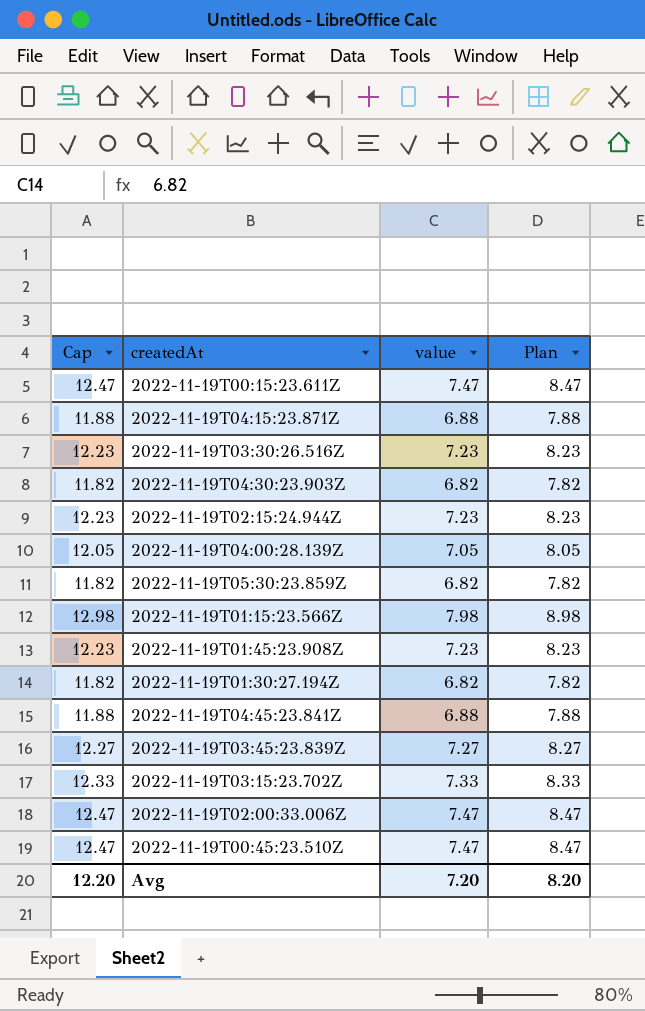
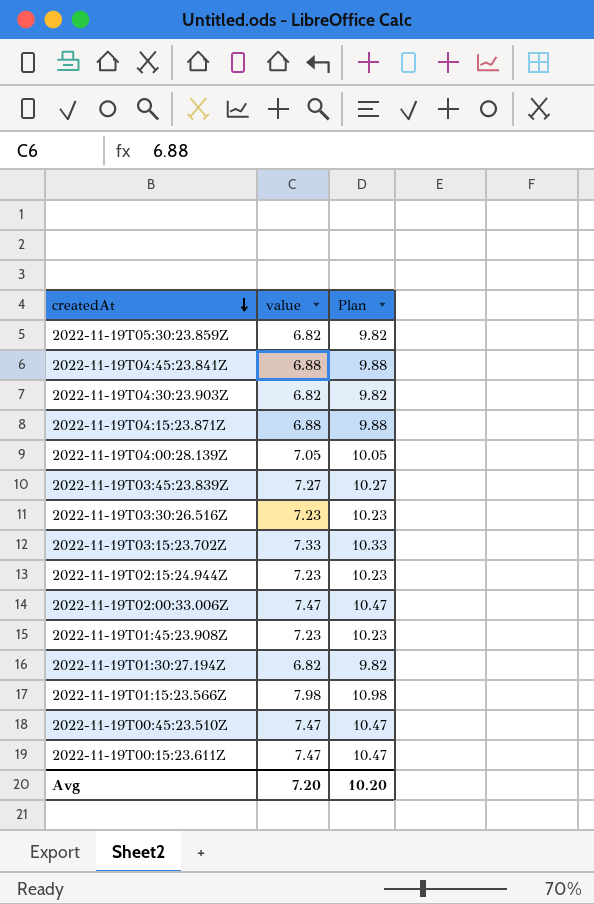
row order: none -> createdAt descending
column Cap | formula: [value] + 5 -> none
column Plan | formula: [value] + 1 -> [value] + 3
Avg | Plan: 8.20 -> 10.20

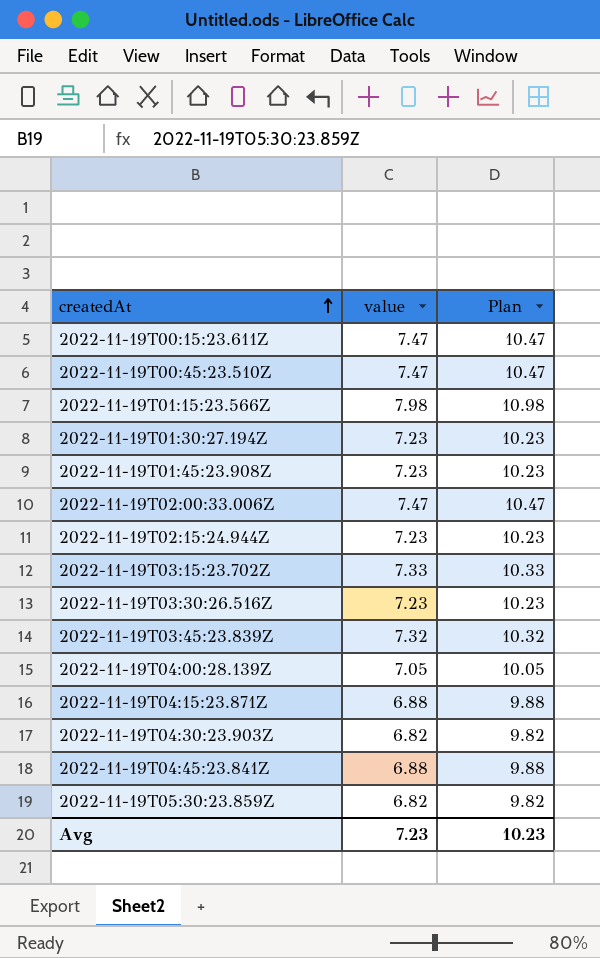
row order: createdAt descending -> createdAt ascending
2022-11-19T01:30:27.194Z | value: 6.82 -> 7.23
2022-11-19T01:30:27.194Z | Plan: 9.82 -> 10.23
2022-11-19T03:45:23.839Z | value: 7.27 -> 7.32
2022-11-19T03:45:23.839Z | Plan: 10.27 -> 10.32
Avg | value: 7.20 -> 7.23
Avg | Plan: 10.20 -> 10.23

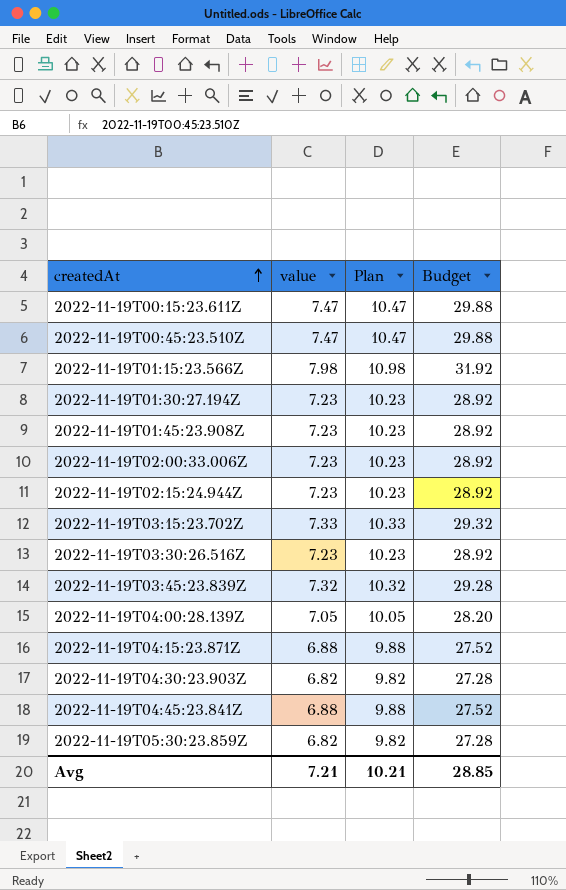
column Budget | formula: none -> [value] * 4
2022-11-19T02:00:33.006Z | value: 7.47 -> 7.23
2022-11-19T02:00:33.006Z | Plan: 10.47 -> 10.23
Avg | value: 7.23 -> 7.21
Avg | Plan: 10.23 -> 10.21

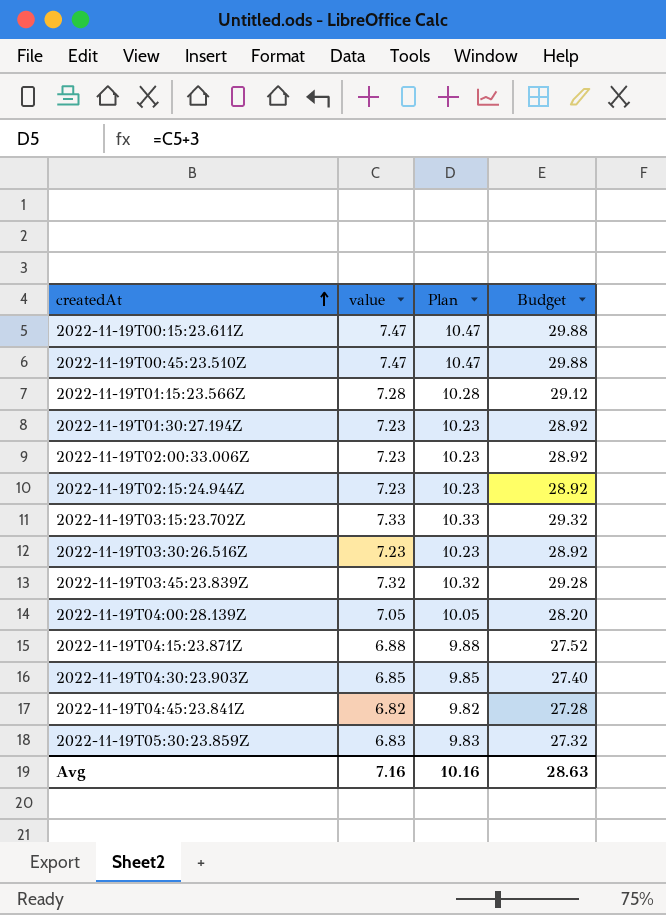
row 2022-11-19T01:45:23.908Z: 7.23 | 10.23 | 28.92 -> none
2022-11-19T01:15:23.566Z | value: 7.98 -> 7.28
2022-11-19T01:15:23.566Z | Plan: 10.98 -> 10.28
2022-11-19T01:15:23.566Z | Budget: 31.92 -> 29.12
2022-11-19T04:30:23.903Z | value: 6.82 -> 6.85
2022-11-19T04:30:23.903Z | Plan: 9.82 -> 9.85
2022-11-19T04:30:23.903Z | Budget: 27.28 -> 27.40
2022-11-19T04:45:23.841Z | value: 6.88 -> 6.82
2022-11-19T04:45:23.841Z | Plan: 9.88 -> 9.82
2022-11-19T04:45:23.841Z | Budget: 27.52 -> 27.28
2022-11-19T05:30:23.859Z | value: 6.82 -> 6.83
2022-11-19T05:30:23.859Z | Plan: 9.82 -> 9.83
2022-11-19T05:30:23.859Z | Budget: 27.28 -> 27.32
Avg | value: 7.21 -> 7.16
Avg | Plan: 10.21 -> 10.16
Avg | Budget: 28.85 -> 28.63

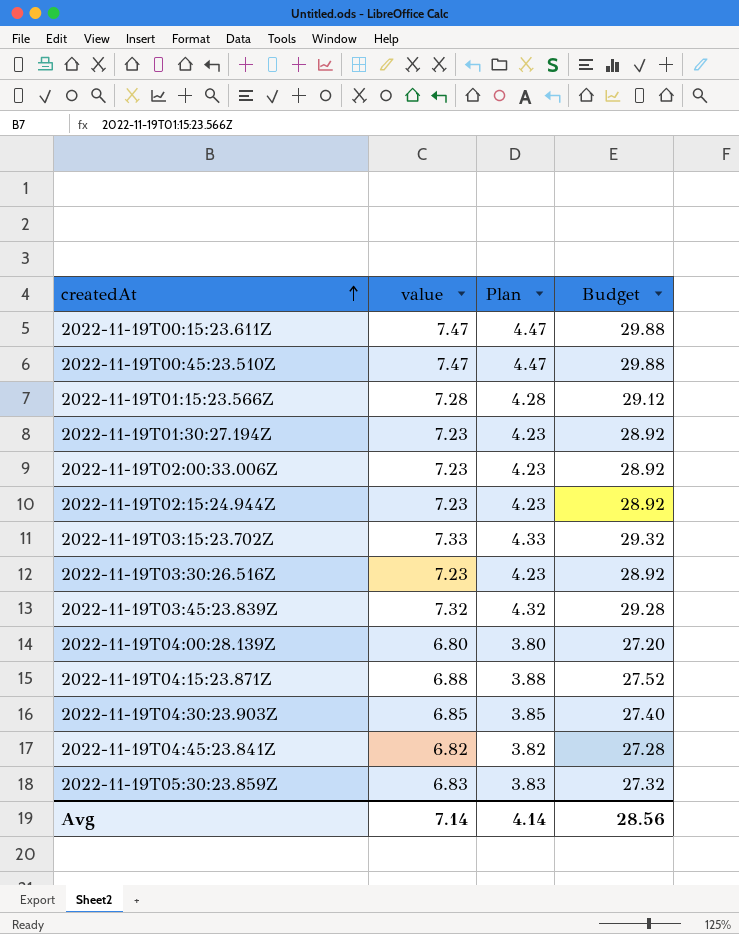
column Plan | formula: [value] + 3 -> [value] - 3
2022-11-19T04:00:28.139Z | value: 7.05 -> 6.80
2022-11-19T04:00:28.139Z | Budget: 28.20 -> 27.20
Avg | value: 7.16 -> 7.14
Avg | Plan: 10.16 -> 4.14
Avg | Budget: 28.63 -> 28.56

